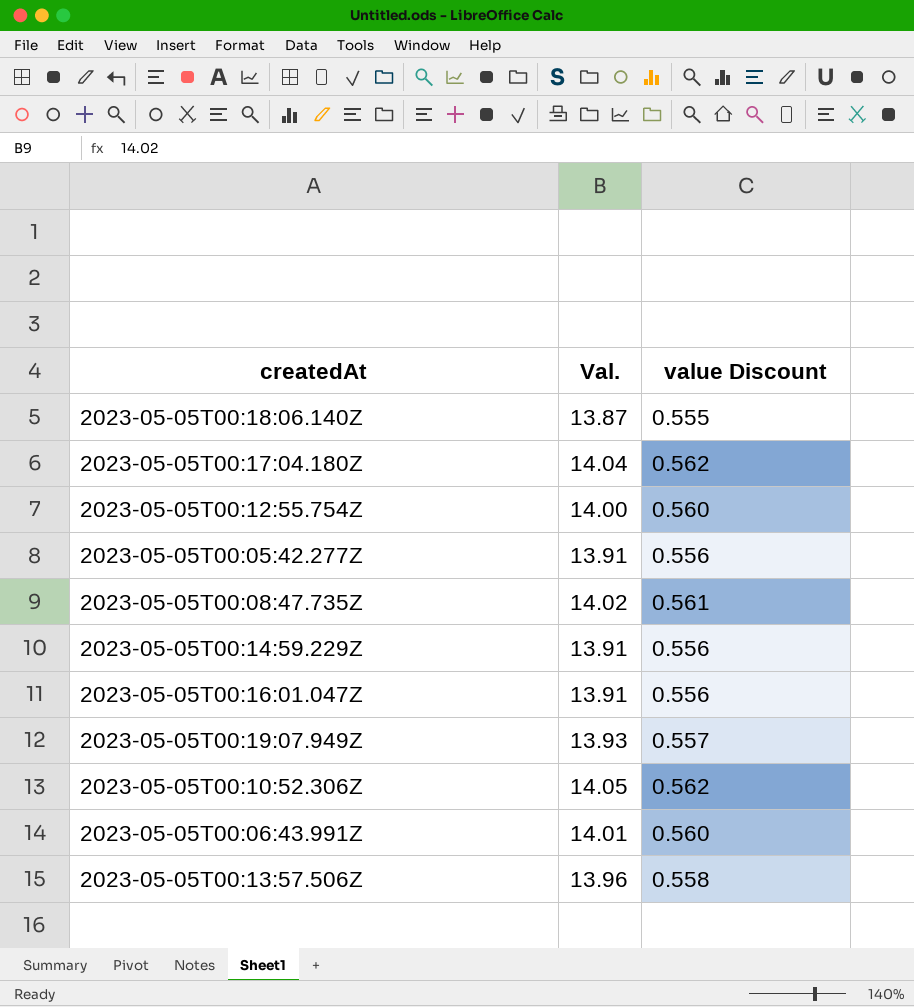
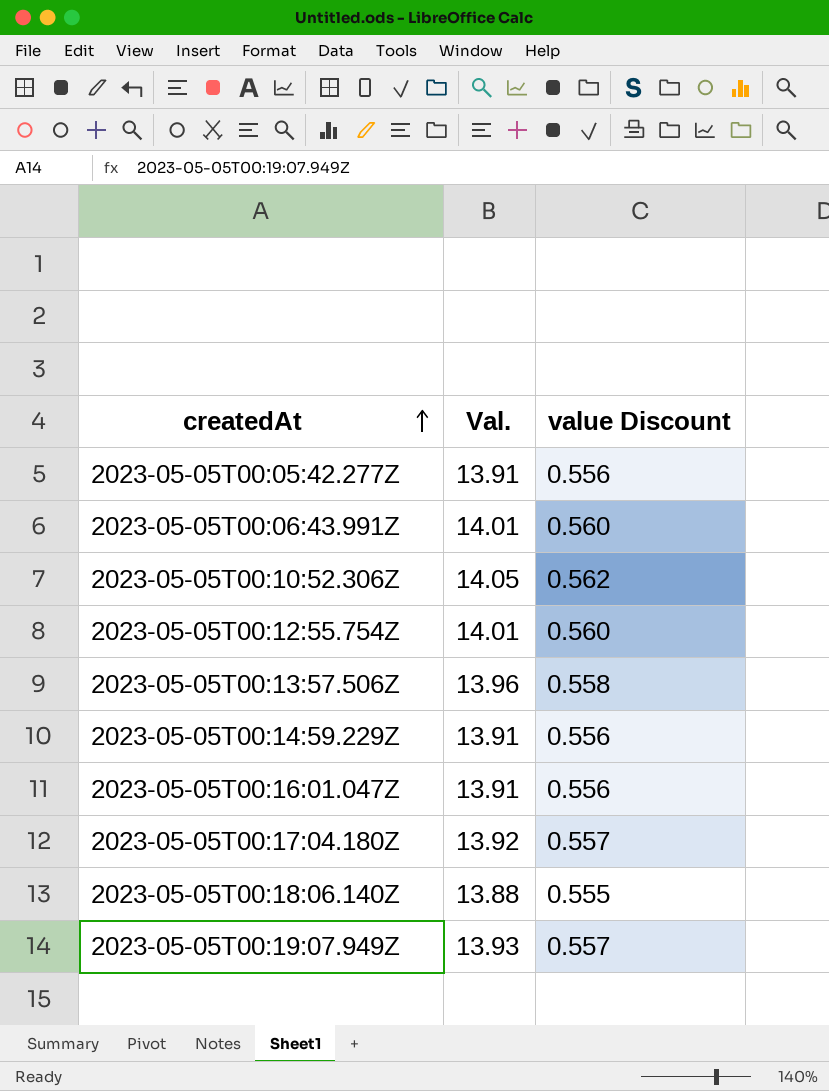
row order: none -> createdAt ascending
row 2023-05-05T00:08:47.735Z: 14.02 | 0.561 -> none
2023-05-05T00:12:55.754Z | Val.: 14.00 -> 14.01
2023-05-05T00:17:04.180Z | Val.: 14.04 -> 13.92
2023-05-05T00:17:04.180Z | value Discount: 0.562 -> 0.557
2023-05-05T00:18:06.140Z | Val.: 13.87 -> 13.88

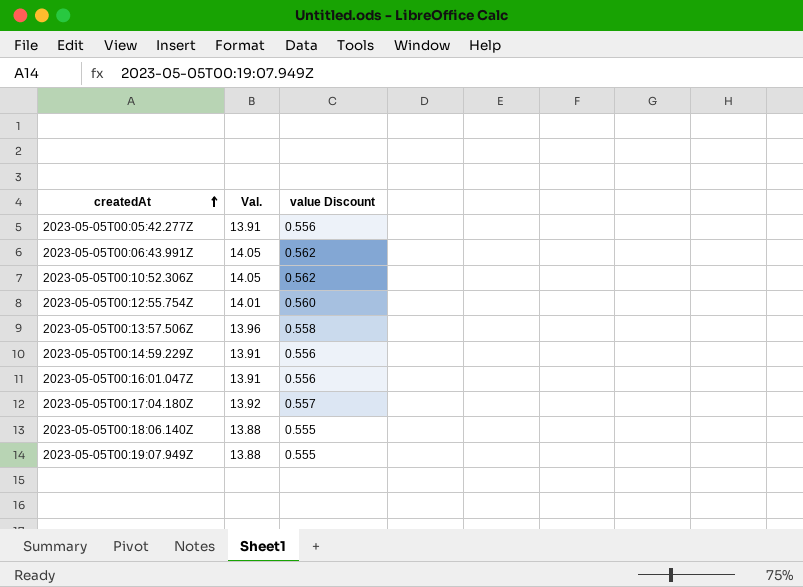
2023-05-05T00:06:43.991Z | Val.: 14.01 -> 14.05
2023-05-05T00:06:43.991Z | value Discount: 0.560 -> 0.562
2023-05-05T00:19:07.949Z | Val.: 13.93 -> 13.88
2023-05-05T00:19:07.949Z | value Discount: 0.557 -> 0.555

